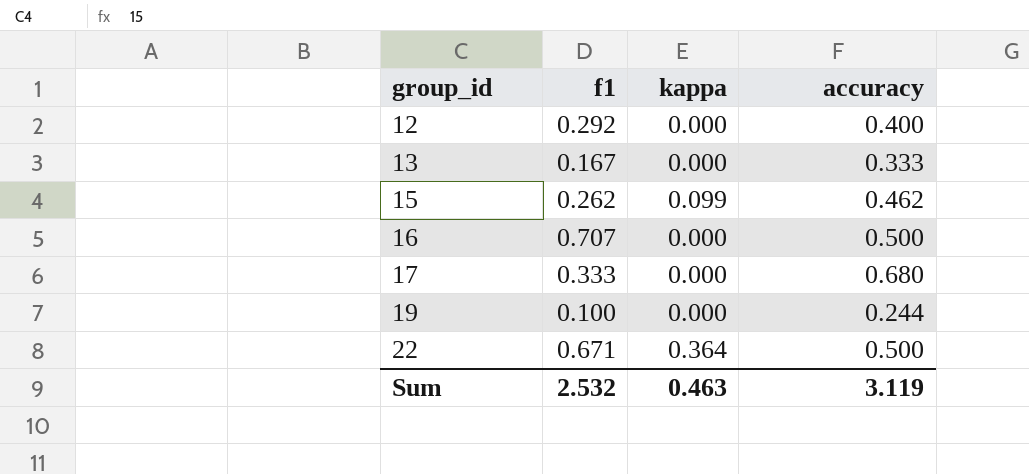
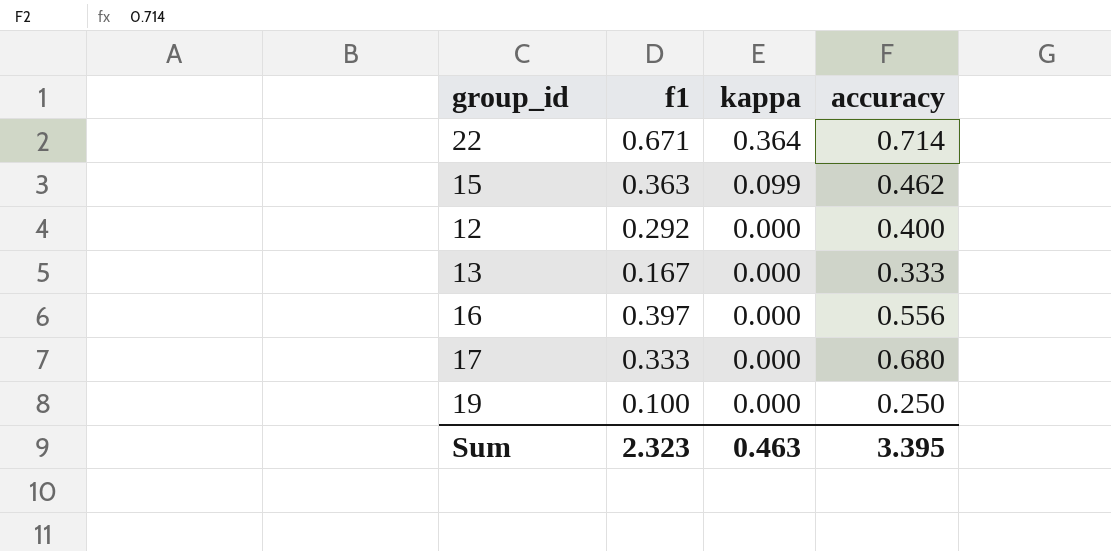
row order: group_id ascending -> kappa descending
22 | accuracy: 0.500 -> 0.714
15 | f1: 0.262 -> 0.363
16 | f1: 0.707 -> 0.397
16 | accuracy: 0.500 -> 0.556
19 | accuracy: 0.244 -> 0.250
Sum | f1: 2.532 -> 2.323
Sum | accuracy: 3.119 -> 3.395

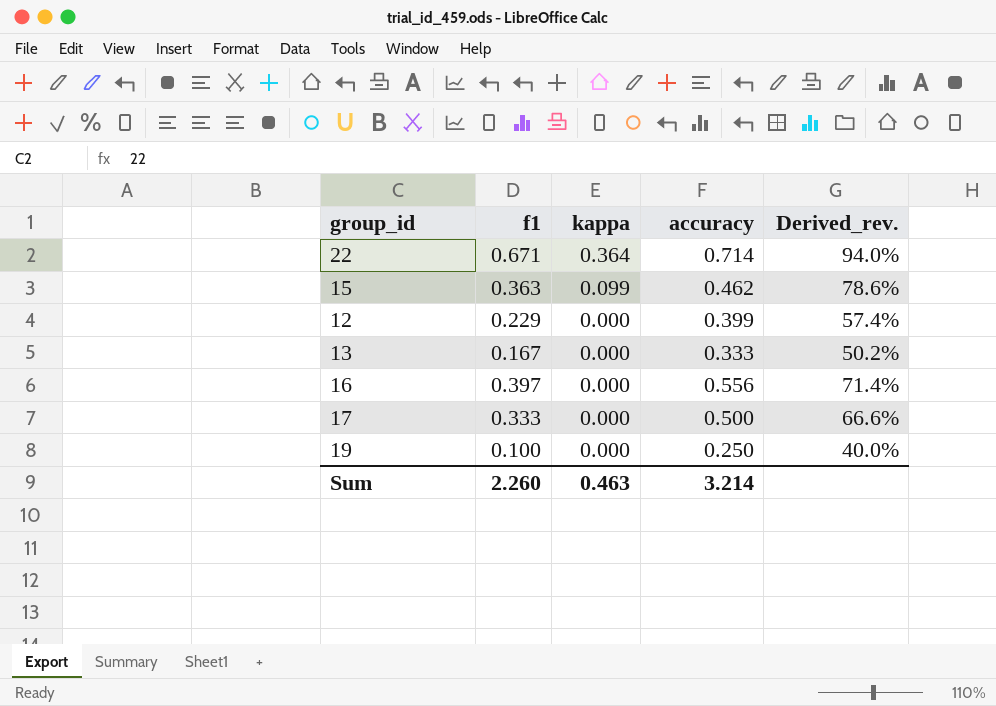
column Derived_rev. | formula: none -> [f1] / [accuracy]
12 | f1: 0.292 -> 0.229
12 | accuracy: 0.400 -> 0.399
17 | accuracy: 0.680 -> 0.500
Sum | f1: 2.323 -> 2.260
Sum | accuracy: 3.395 -> 3.214

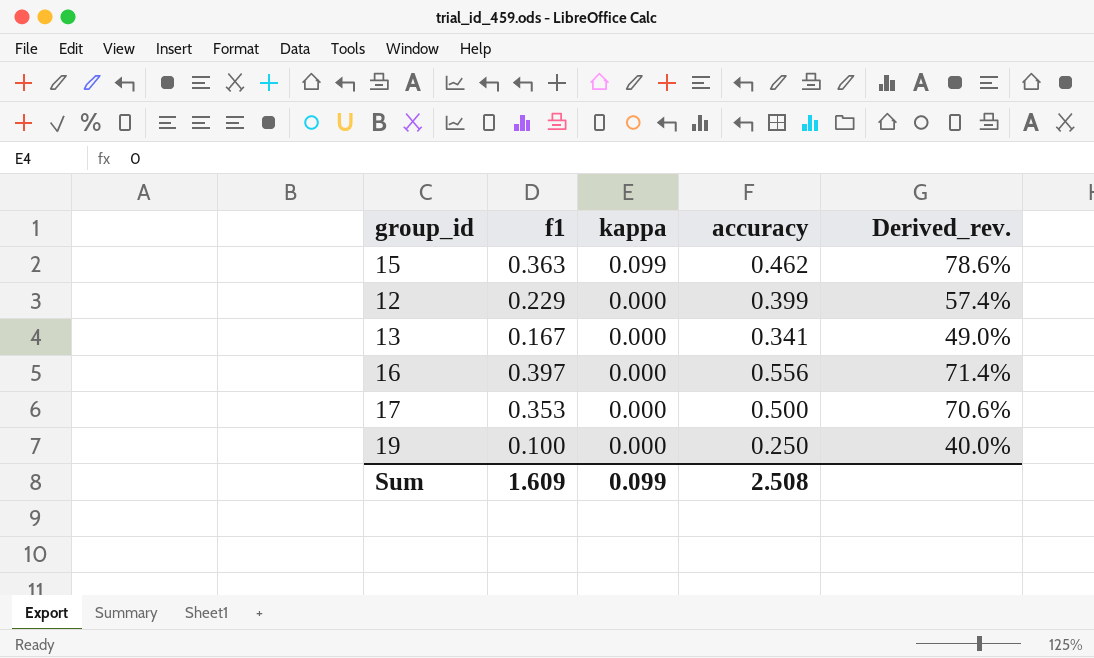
row 22: 0.671 | 0.364 | 0.714 | 94.0% -> none
13 | accuracy: 0.333 -> 0.341
13 | Derived_rev.: 50.2% -> 49.0%
17 | f1: 0.333 -> 0.353
17 | Derived_rev.: 66.6% -> 70.6%
Sum | f1: 2.260 -> 1.609
Sum | kappa: 0.463 -> 0.099
Sum | accuracy: 3.214 -> 2.508

